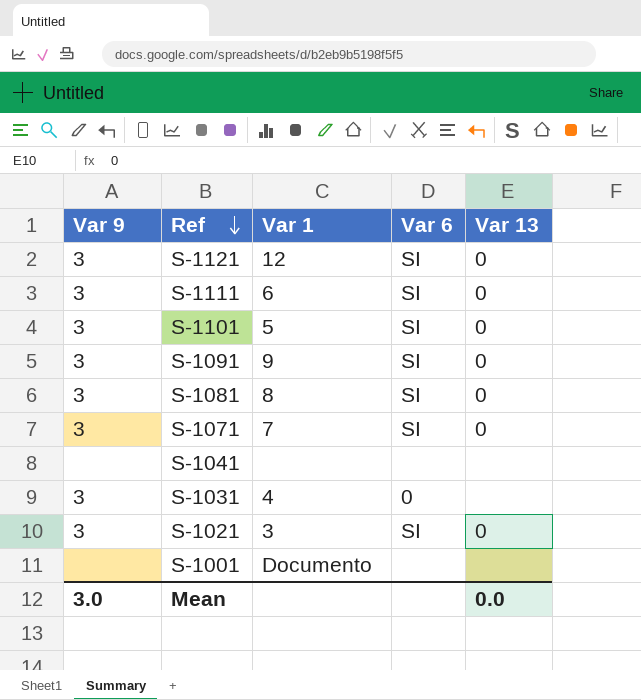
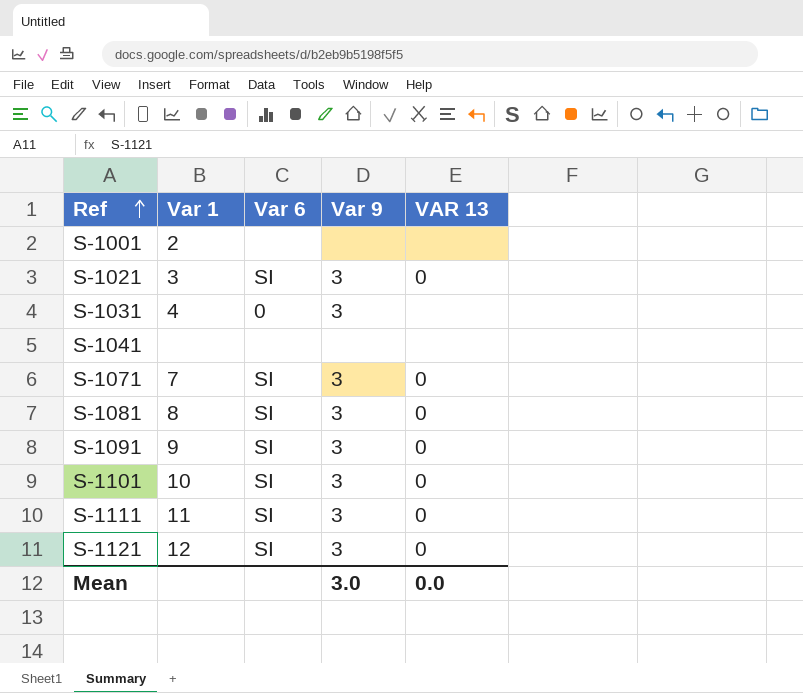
row order: Ref descending -> Ref ascending
column Var 9 | position: 1 -> 4
column name: Var 13 -> VAR 13
S-1001 | Var 1: Documento -> 2
S-1101 | Var 1: 5 -> 10
S-1111 | Var 1: 6 -> 11

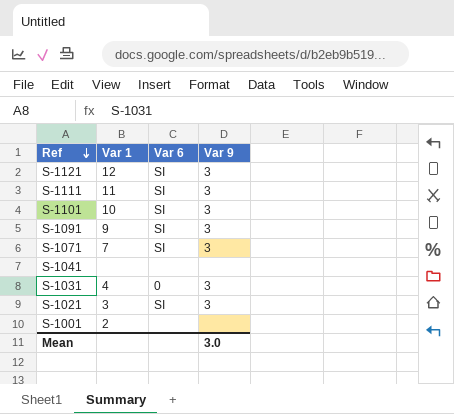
row order: Ref ascending -> Ref descending
column VAR 13 | position: 5 -> none
row S-1081: 8 | SI | 3 | 0 -> none

